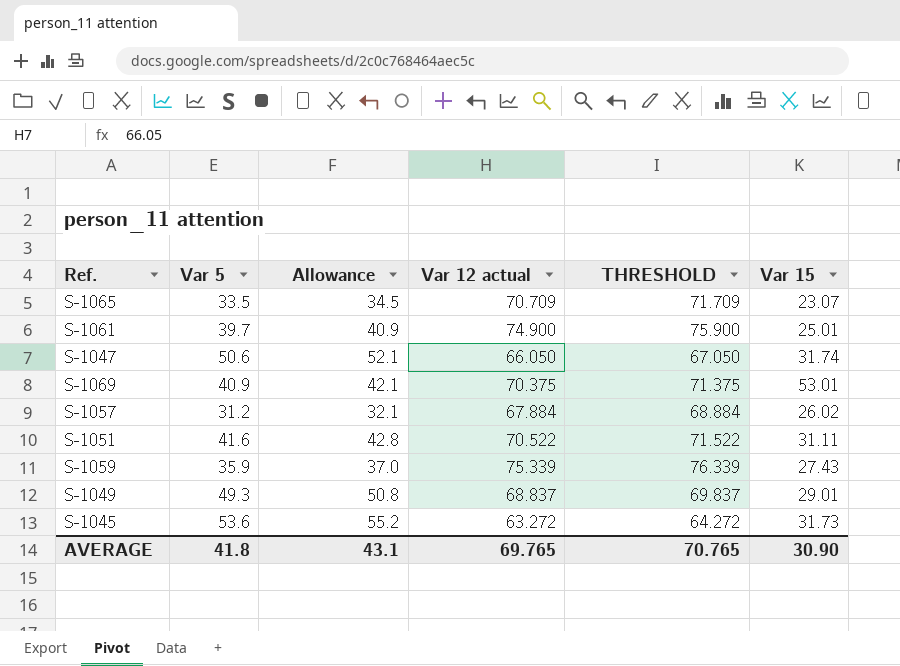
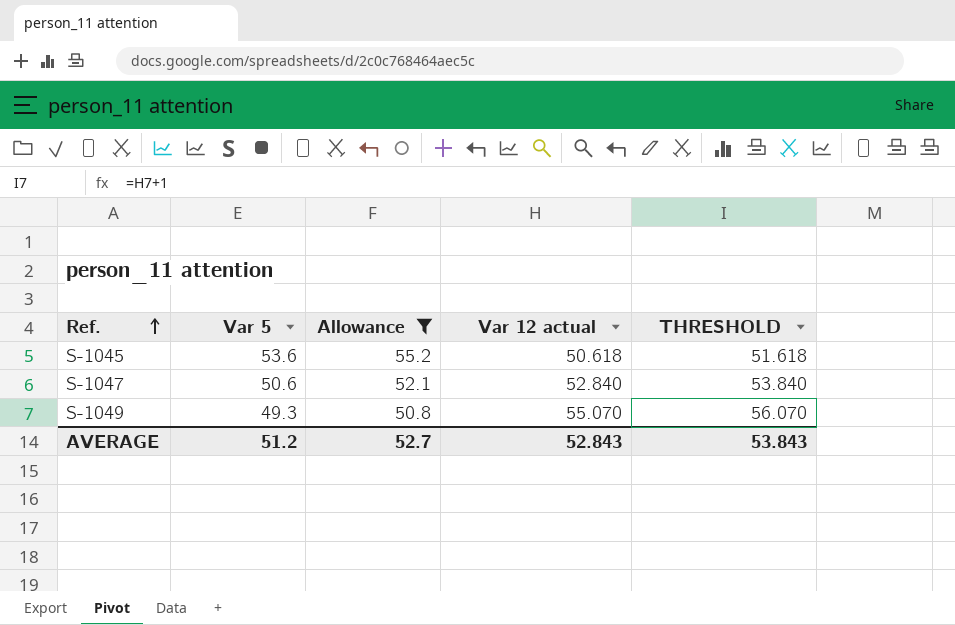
filter: none -> Allowance >= 50.8
row order: none -> Ref. ascending
column Var 15 | position: 6 -> none
S-1045 | Var 12 actual: 63.272 -> 50.618
S-1045 | THRESHOLD: 64.272 -> 51.618
S-1047 | Var 12 actual: 66.050 -> 52.840
S-1047 | THRESHOLD: 67.050 -> 53.840
S-1049 | Var 12 actual: 68.837 -> 55.070
S-1049 | THRESHOLD: 69.837 -> 56.070
AVERAGE | Var 5: 41.8 -> 51.2
AVERAGE | Allowance: 43.1 -> 52.7
AVERAGE | Var 12 actual: 69.765 -> 52.843
AVERAGE | THRESHOLD: 70.765 -> 53.843

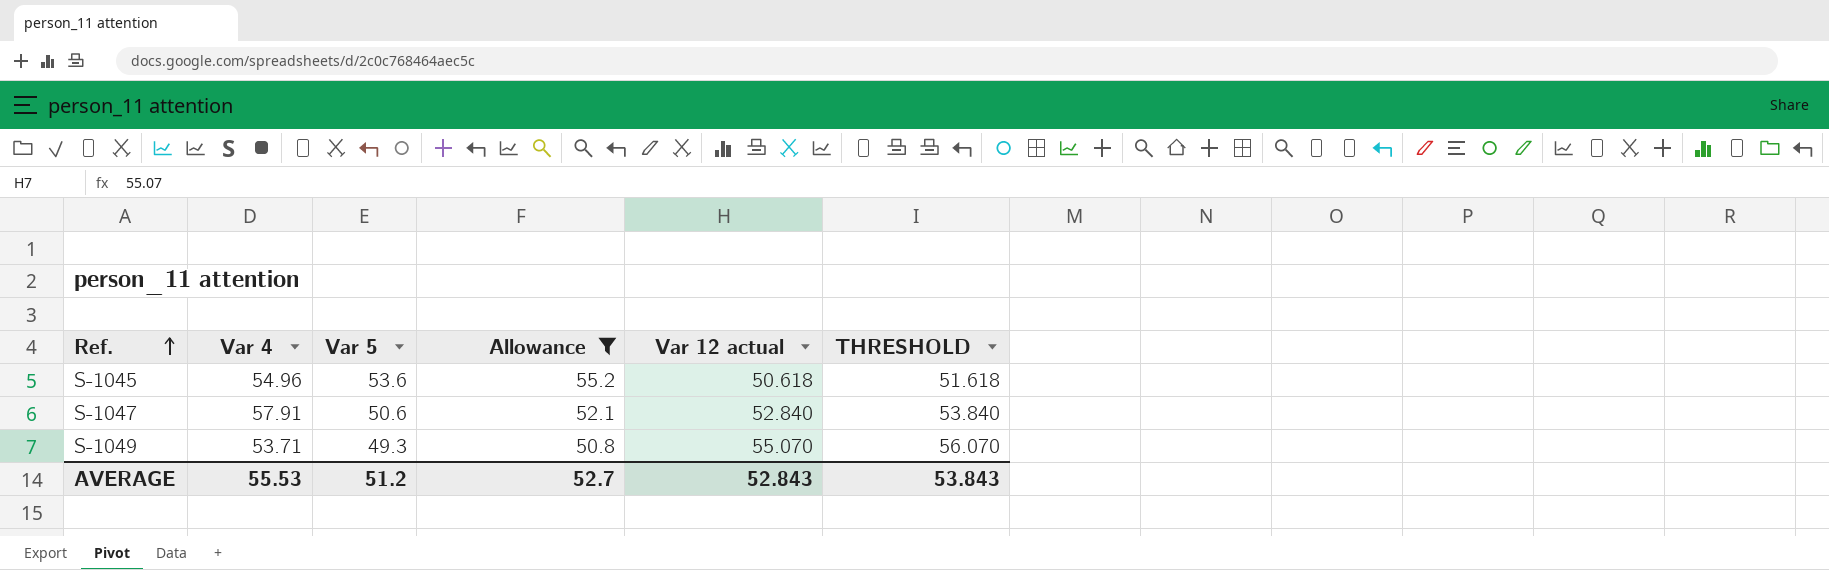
column Var 4 | position: none -> 2

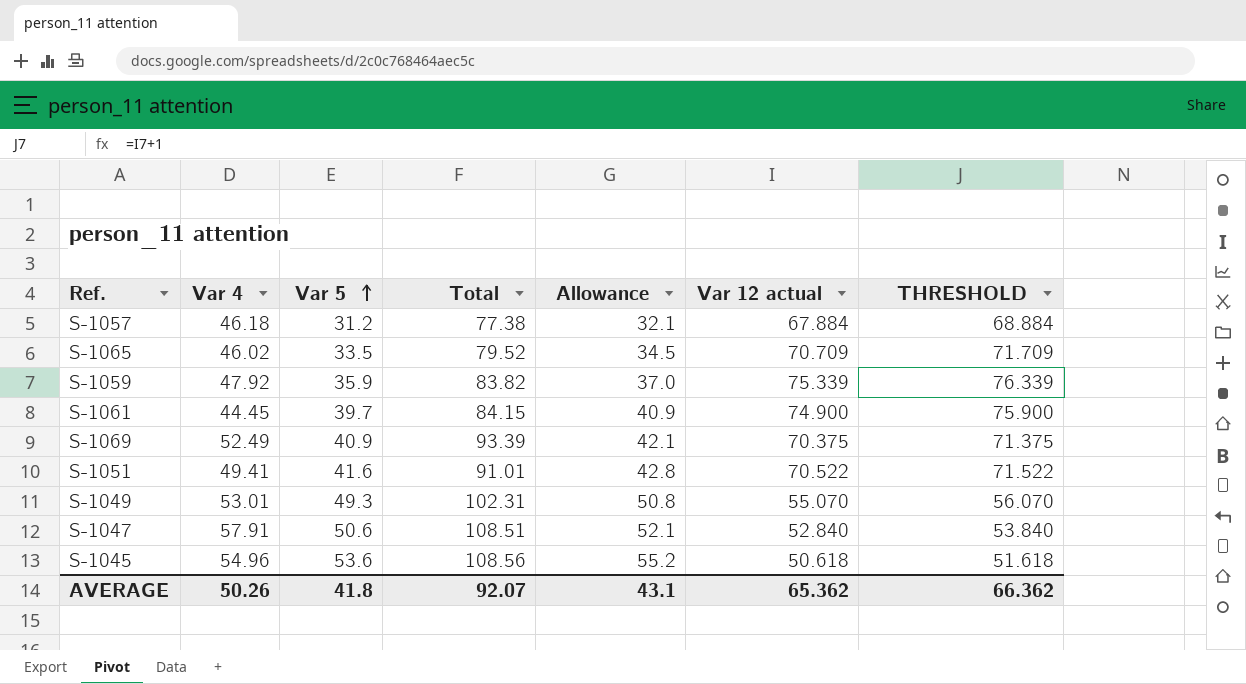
filter: Allowance >= 50.8 -> none
row order: Ref. ascending -> Var 5 ascending
column Total | formula: none -> [Var 4] + [Var 5]
S-1049 | Var 4: 53.71 -> 53.01
AVERAGE | Var 4: 55.53 -> 50.26
AVERAGE | Var 5: 51.2 -> 41.8
AVERAGE | Allowance: 52.7 -> 43.1
AVERAGE | Var 12 actual: 52.843 -> 65.362
AVERAGE | THRESHOLD: 53.843 -> 66.362

